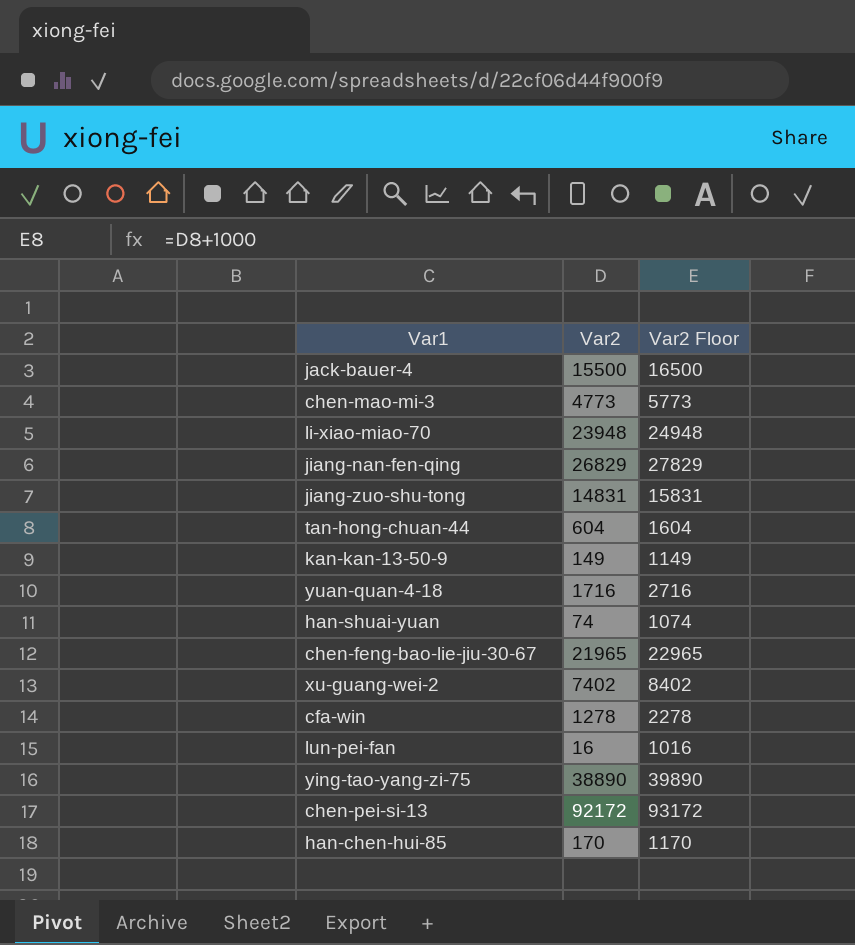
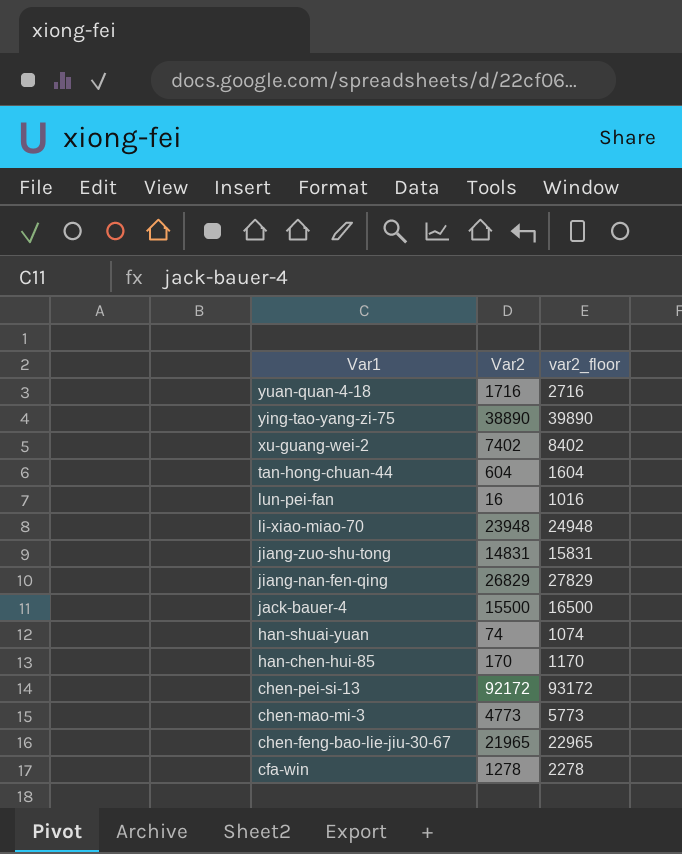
row order: none -> Var1 descending
column name: Var2 Floor -> var2_floor
row kan-kan-13-50-9: 149 | 1149 -> none

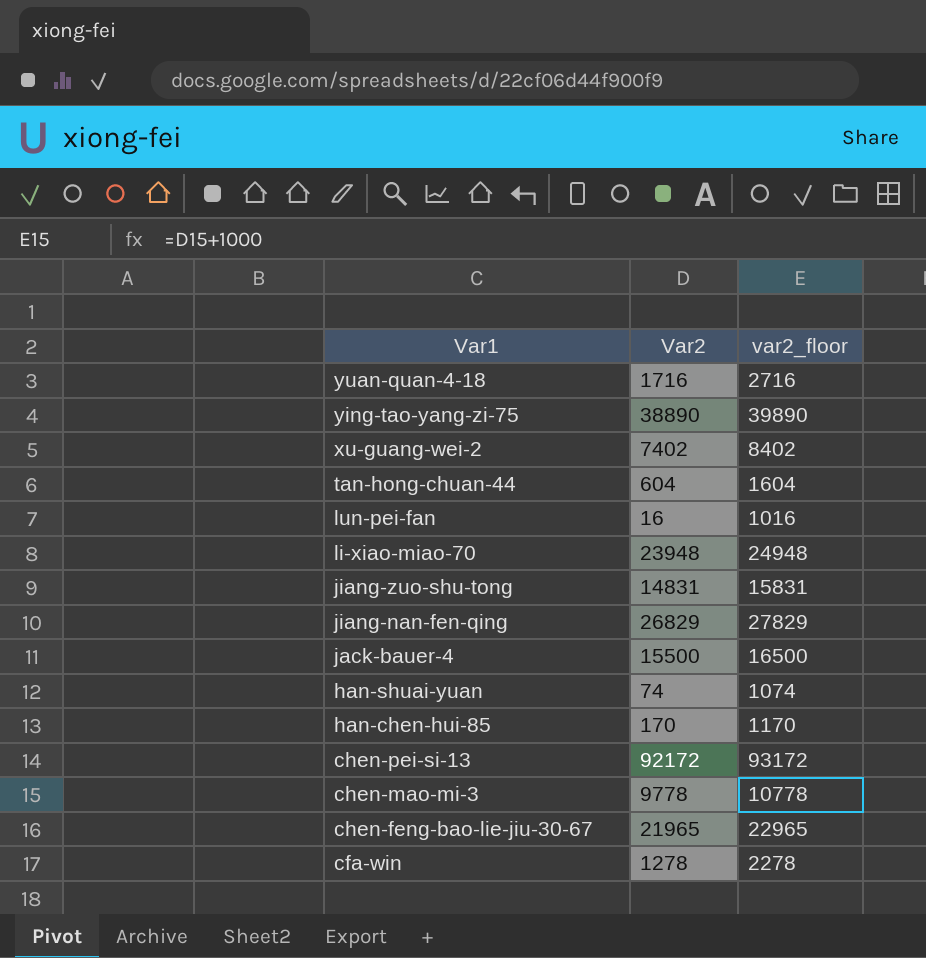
chen-mao-mi-3 | Var2: 4773 -> 9778
chen-mao-mi-3 | var2_floor: 5773 -> 10778

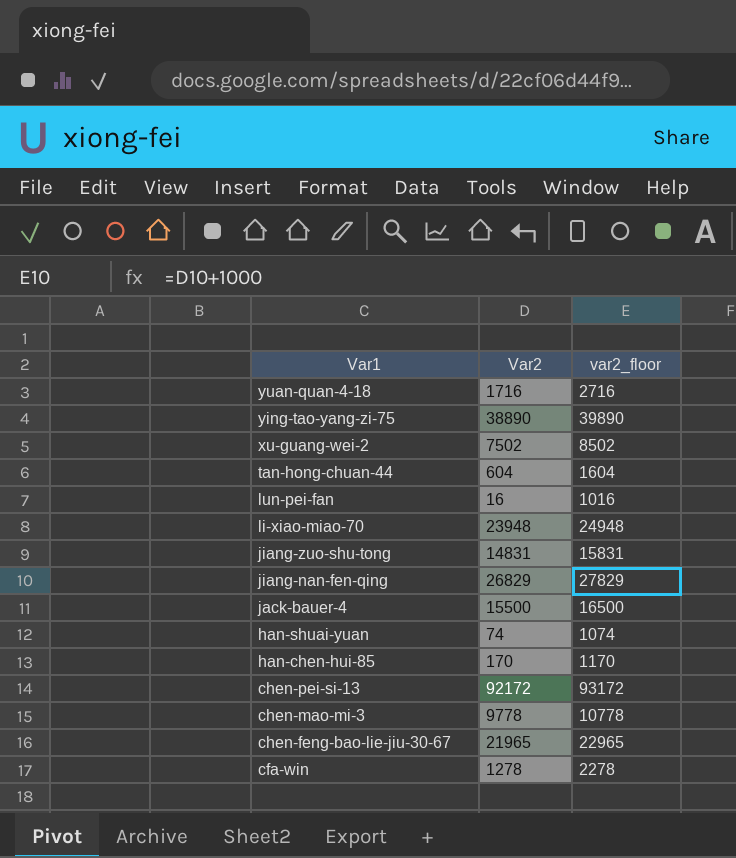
xu-guang-wei-2 | Var2: 7402 -> 7502
xu-guang-wei-2 | var2_floor: 8402 -> 8502

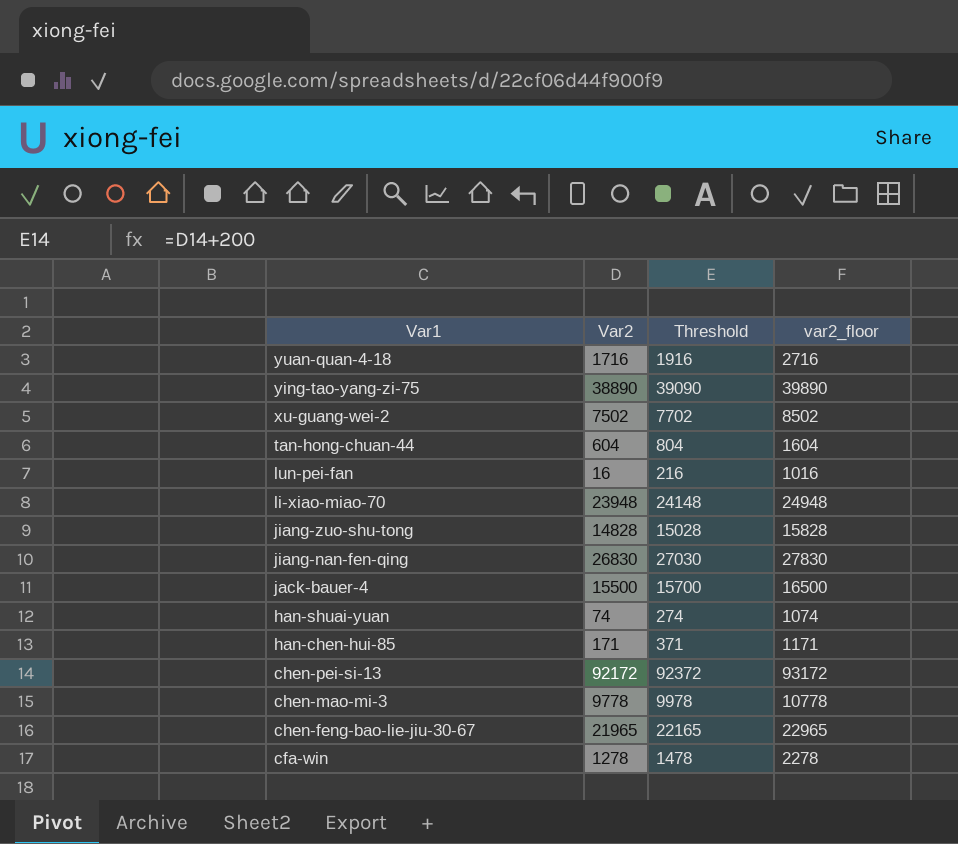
column Threshold | formula: none -> [Var2] + 200
jiang-zuo-shu-tong | Var2: 14831 -> 14828
jiang-zuo-shu-tong | var2_floor: 15831 -> 15828
jiang-nan-fen-qing | Var2: 26829 -> 26830
jiang-nan-fen-qing | var2_floor: 27829 -> 27830
han-chen-hui-85 | Var2: 170 -> 171
han-chen-hui-85 | var2_floor: 1170 -> 1171

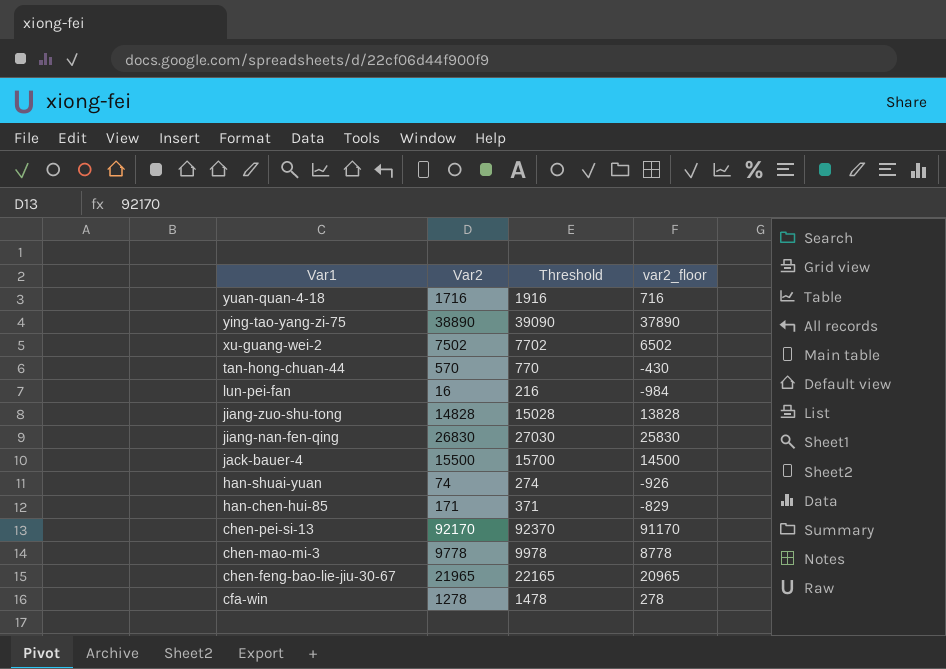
column var2_floor | formula: [Var2] + 1000 -> [Var2] - 1000
row li-xiao-miao-70: 23948 | 24148 | 24948 -> none
tan-hong-chuan-44 | Var2: 604 -> 570
tan-hong-chuan-44 | Threshold: 804 -> 770
chen-pei-si-13 | Var2: 92172 -> 92170
chen-pei-si-13 | Threshold: 92372 -> 92370

